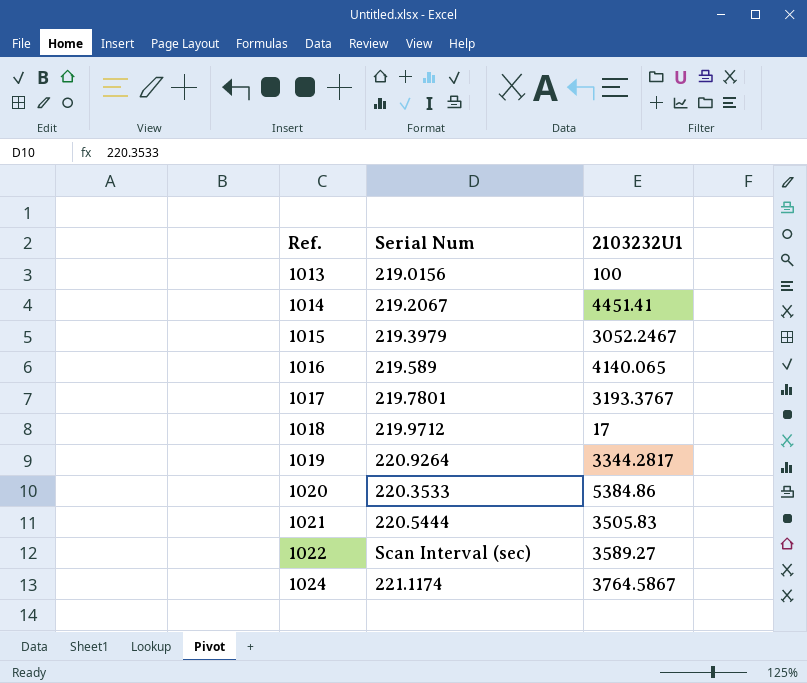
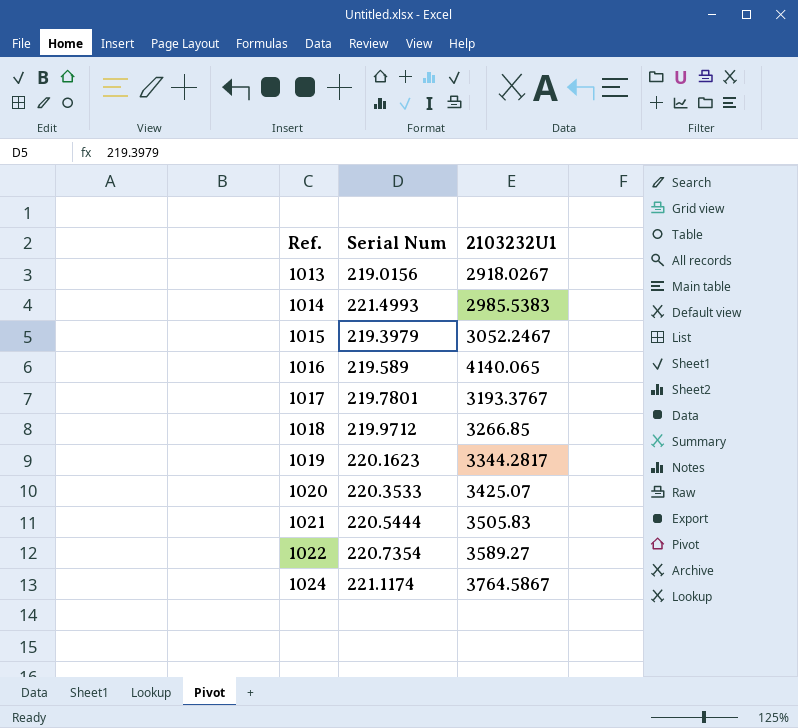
1013 | 2103232U1: 100 -> 2918.0267
1014 | Serial Num: 219.2067 -> 221.4993
1014 | 2103232U1: 4451.41 -> 2985.5383
1018 | 2103232U1: 17 -> 3266.85
1019 | Serial Num: 220.9264 -> 220.1623
1020 | 2103232U1: 5384.86 -> 3425.07
1022 | Serial Num: Scan Interval (sec) -> 220.7354

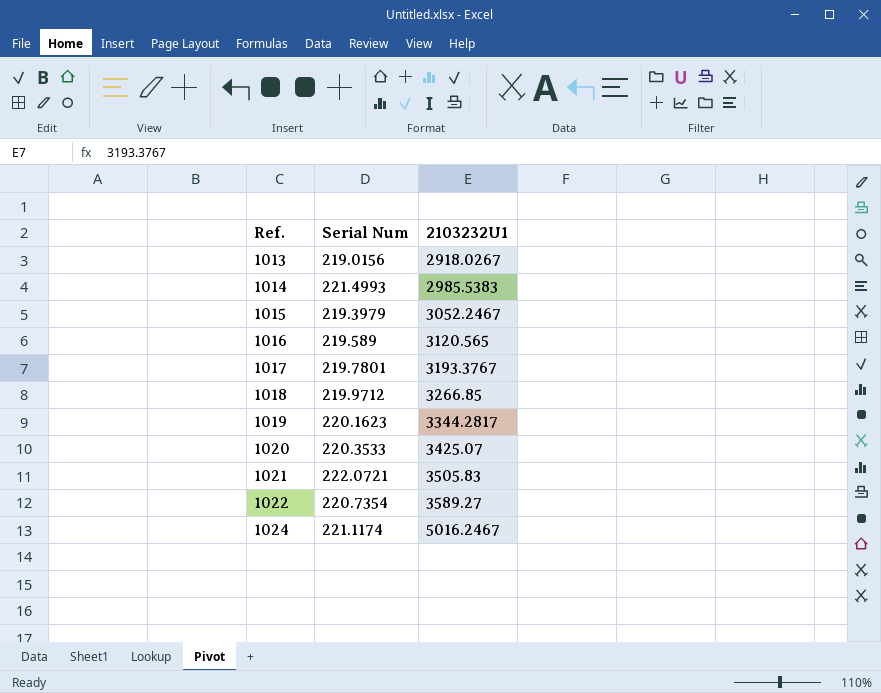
1016 | 2103232U1: 4140.065 -> 3120.565
1021 | Serial Num: 220.5444 -> 222.0721
1024 | 2103232U1: 3764.5867 -> 5016.2467

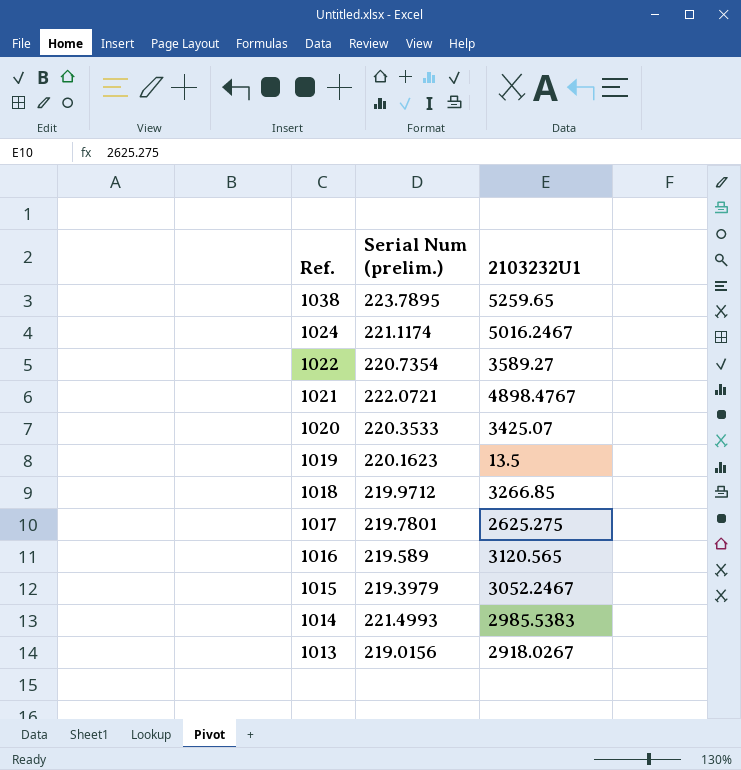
row order: Ref. ascending -> Ref. descending
column name: Serial Num -> Serial Num (prelim.)
row 1038: none -> 223.7895 | 5259.65
1021 | 2103232U1: 3505.83 -> 4898.4767
1019 | 2103232U1: 3344.2817 -> 13.5
1017 | 2103232U1: 3193.3767 -> 2625.275

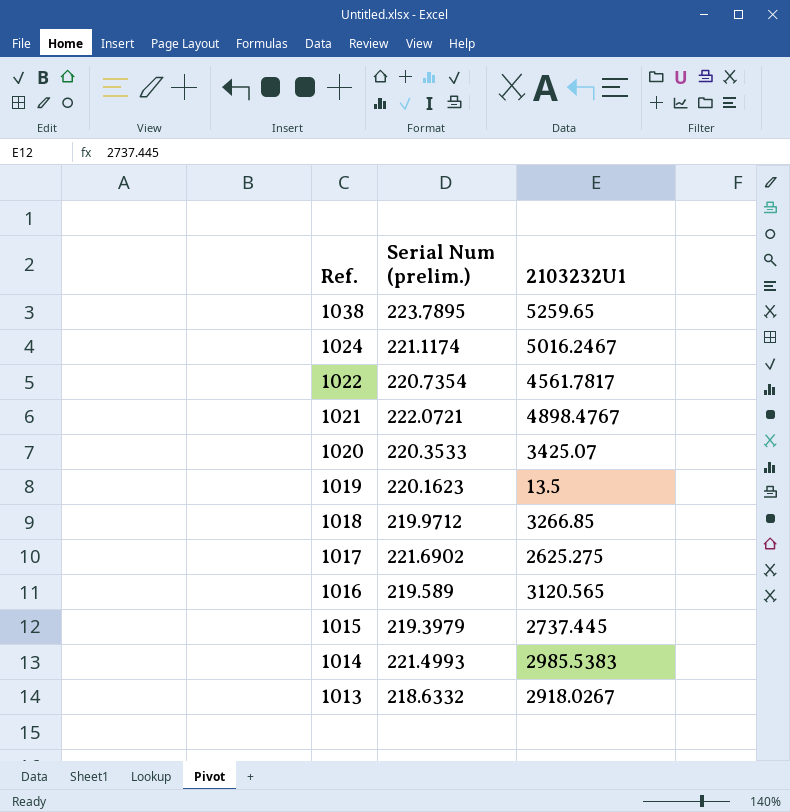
1022 | 2103232U1: 3589.27 -> 4561.7817
1017 | Serial Num (prelim.): 219.7801 -> 221.6902
1015 | 2103232U1: 3052.2467 -> 2737.445
1013 | Serial Num (prelim.): 219.0156 -> 218.6332

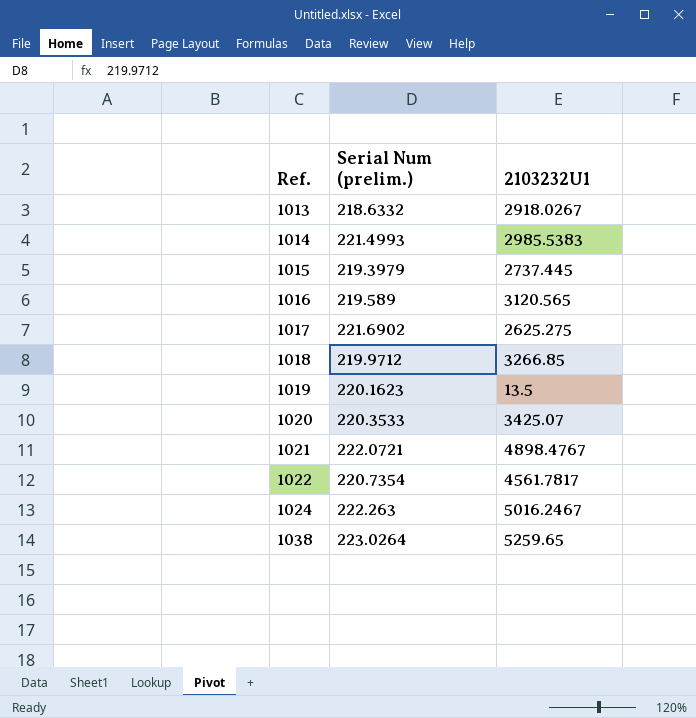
row order: Ref. descending -> Ref. ascending
1024 | Serial Num (prelim.): 221.1174 -> 222.263
1038 | Serial Num (prelim.): 223.7895 -> 223.0264

